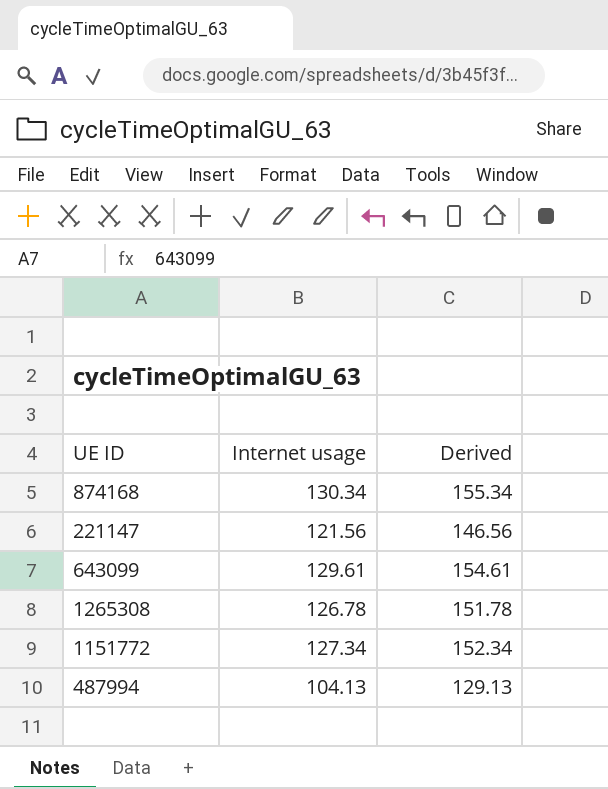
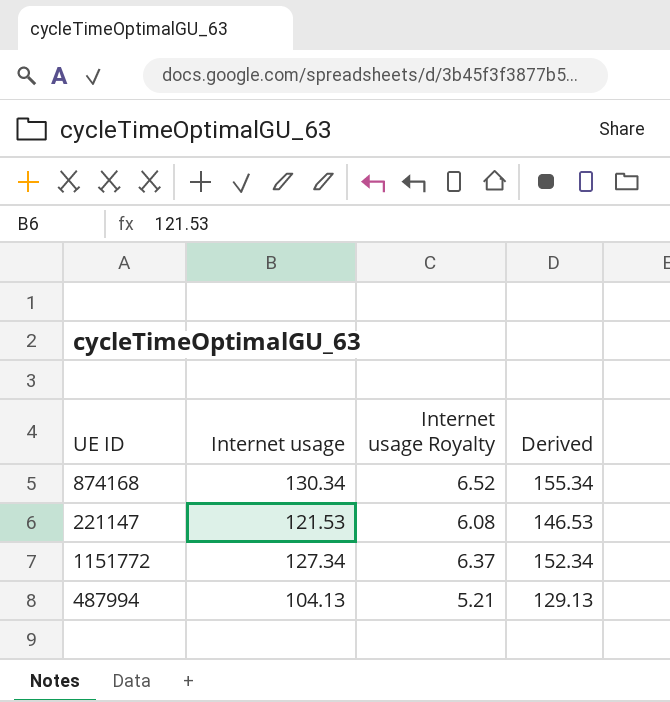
column Internet usage Royalty | formula: none -> [Internet usage] * 0.05
row 643099: 129.61 | 154.61 -> none
row 1265308: 126.78 | 151.78 -> none
221147 | Internet usage: 121.56 -> 121.53
221147 | Derived: 146.56 -> 146.53

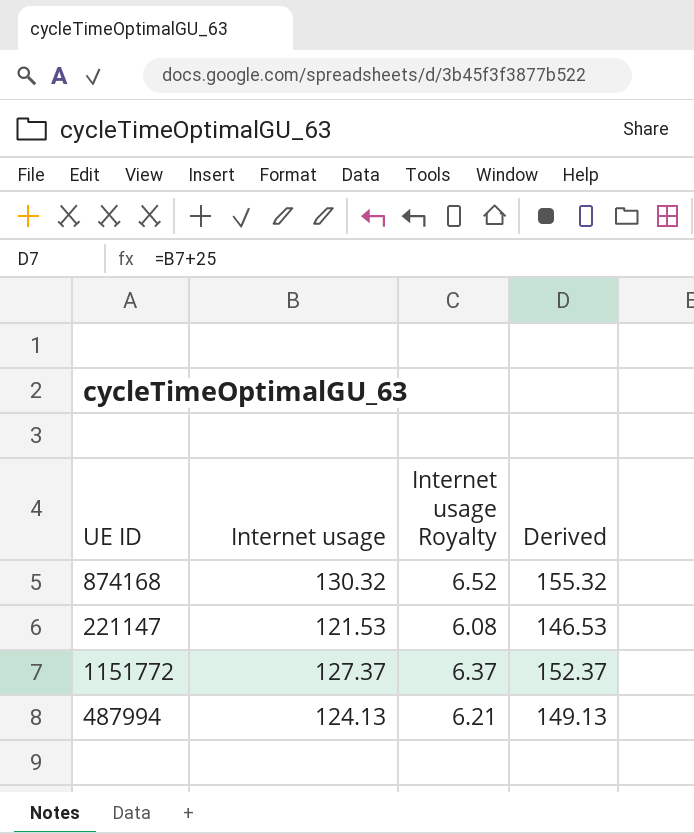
874168 | Internet usage: 130.34 -> 130.32
874168 | Derived: 155.34 -> 155.32
1151772 | Internet usage: 127.34 -> 127.37
1151772 | Derived: 152.34 -> 152.37
487994 | Internet usage: 104.13 -> 124.13
487994 | Internet usage Royalty: 5.21 -> 6.21
487994 | Derived: 129.13 -> 149.13

